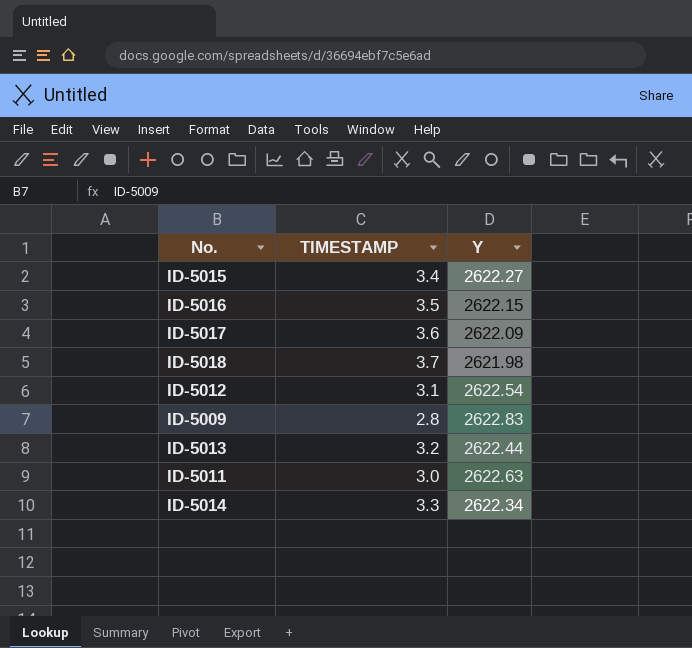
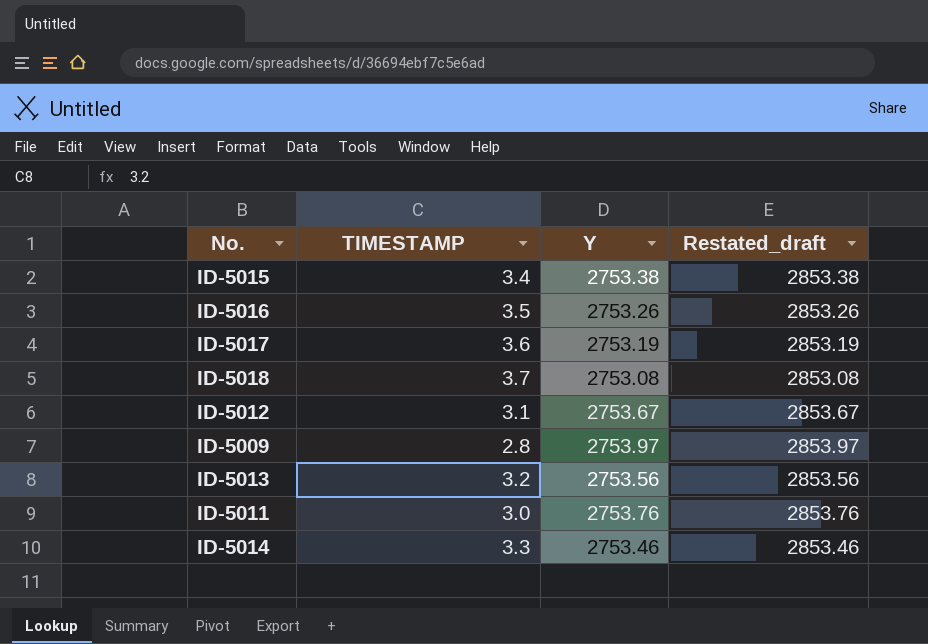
column Restated_draft | formula: none -> [Y] + 100
ID-5015 | Y: 2622.27 -> 2753.38
ID-5016 | Y: 2622.15 -> 2753.26
ID-5017 | Y: 2622.09 -> 2753.19
ID-5018 | Y: 2621.98 -> 2753.08
ID-5012 | Y: 2622.54 -> 2753.67
ID-5009 | Y: 2622.83 -> 2753.97
ID-5013 | Y: 2622.44 -> 2753.56
ID-5011 | Y: 2622.63 -> 2753.76
ID-5014 | Y: 2622.34 -> 2753.46

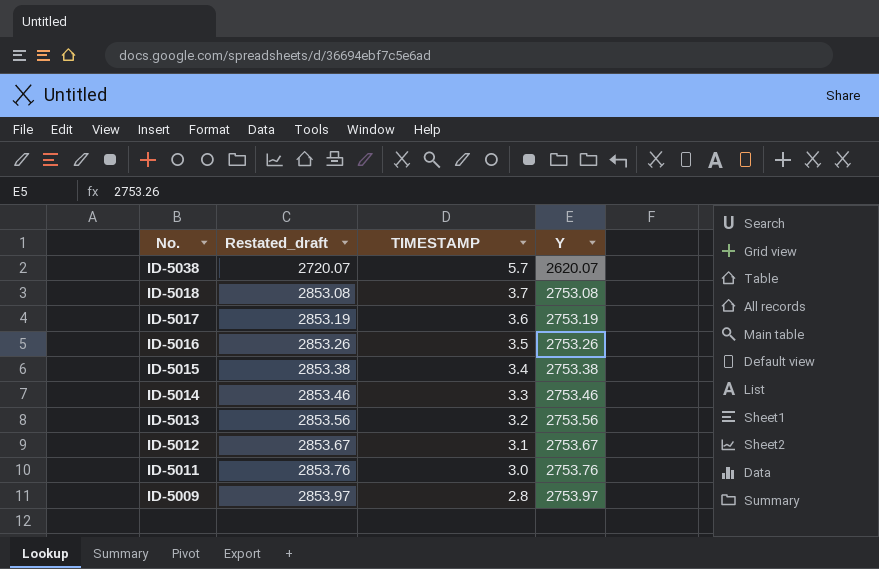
row order: none -> No. descending
column Restated_draft | position: 4 -> 2
row ID-5038: none -> 2720.07 | 5.7 | 2620.07

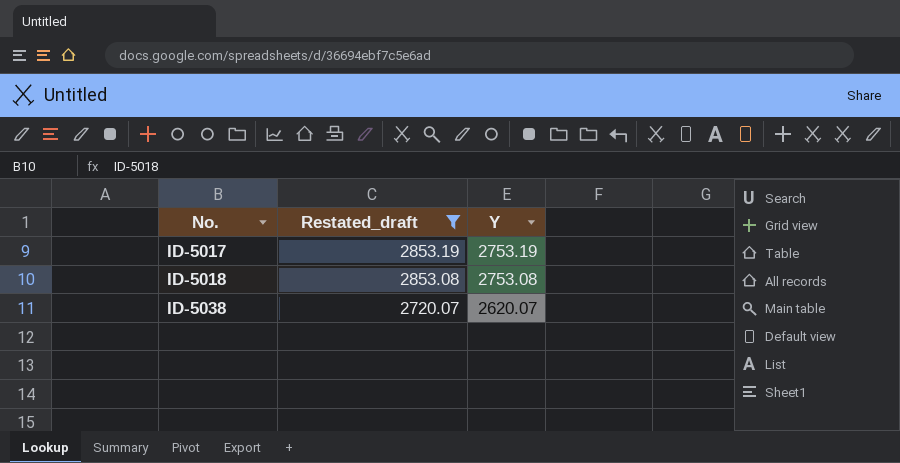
filter: none -> Restated_draft <= 2853.19
row order: No. descending -> No. ascending
column TIMESTAMP | position: 3 -> none

